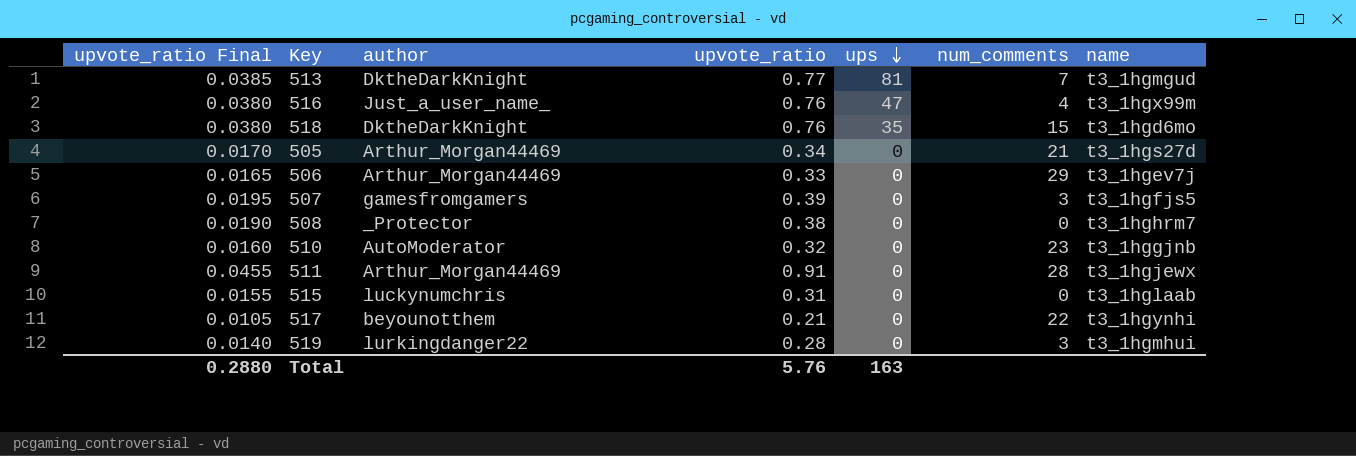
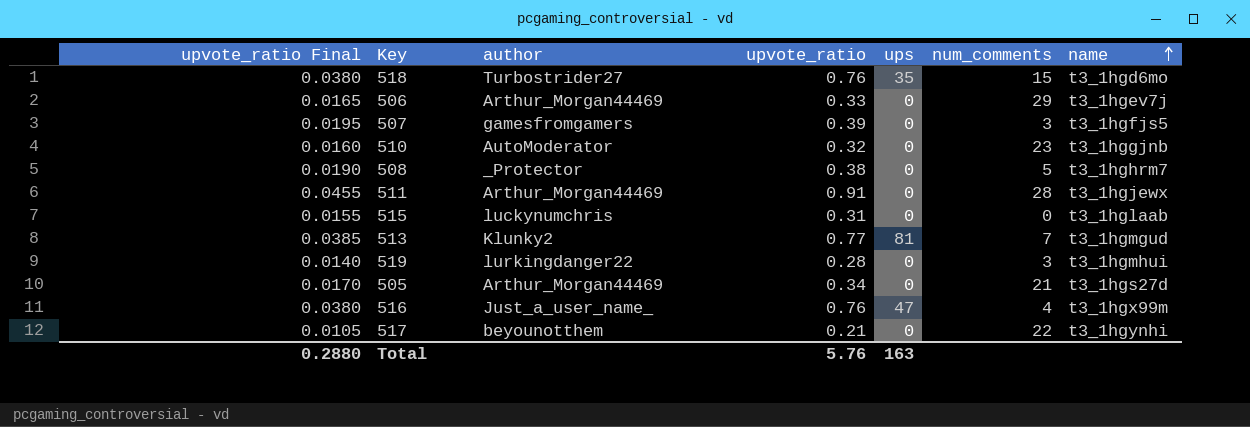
row order: ups descending -> name ascending
518 | author: DktheDarkKnight -> Turbostrider27
508 | num_comments: 0 -> 5
513 | author: DktheDarkKnight -> Klunky2

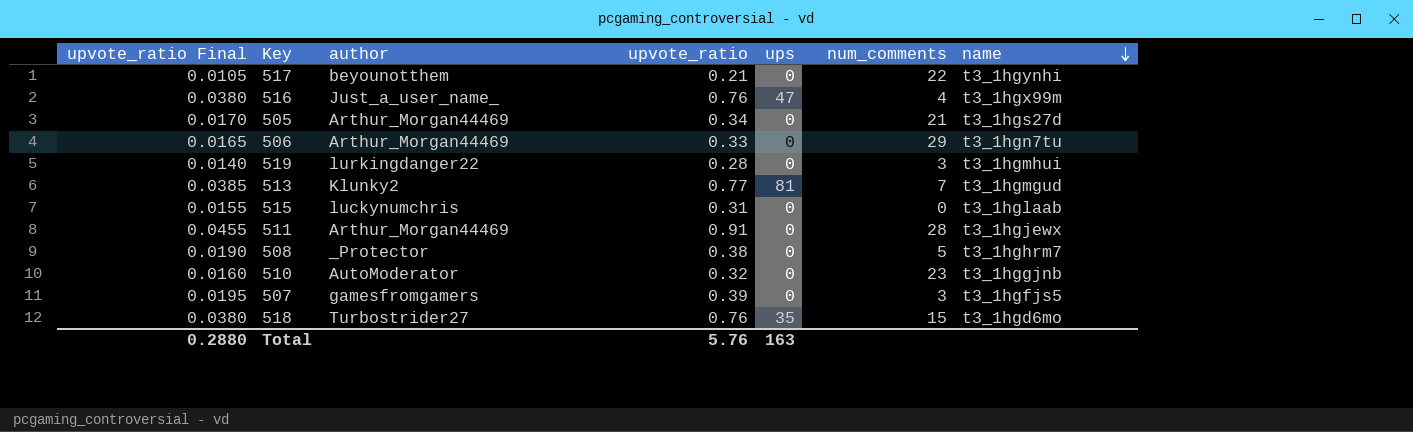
row order: name ascending -> name descending
506 | name: t3_1hgev7j -> t3_1hgn7tu

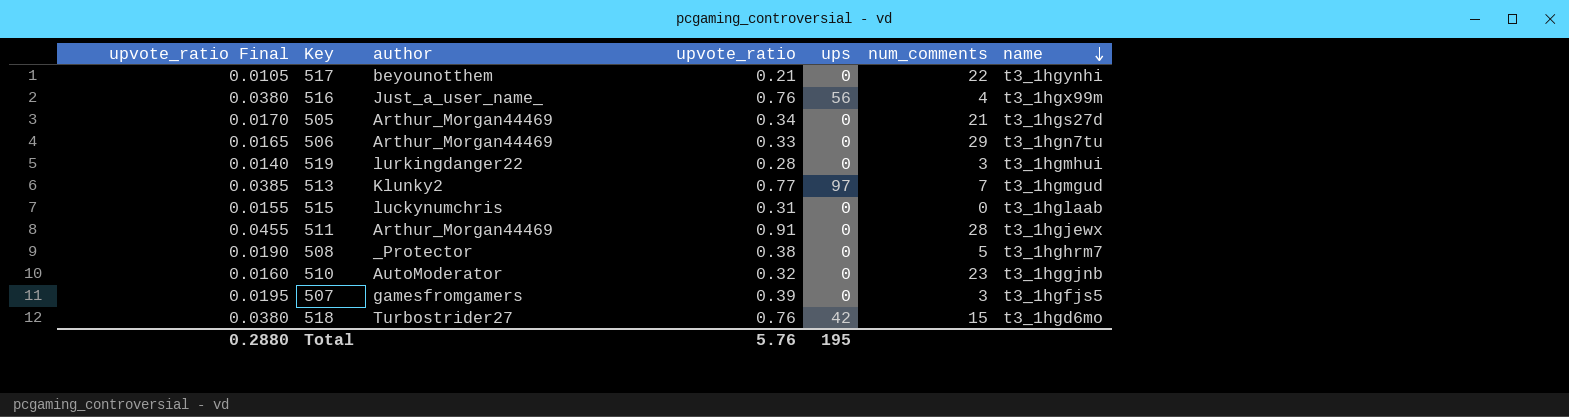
516 | ups: 47 -> 56
513 | ups: 81 -> 97
518 | ups: 35 -> 42
Total | ups: 163 -> 195

